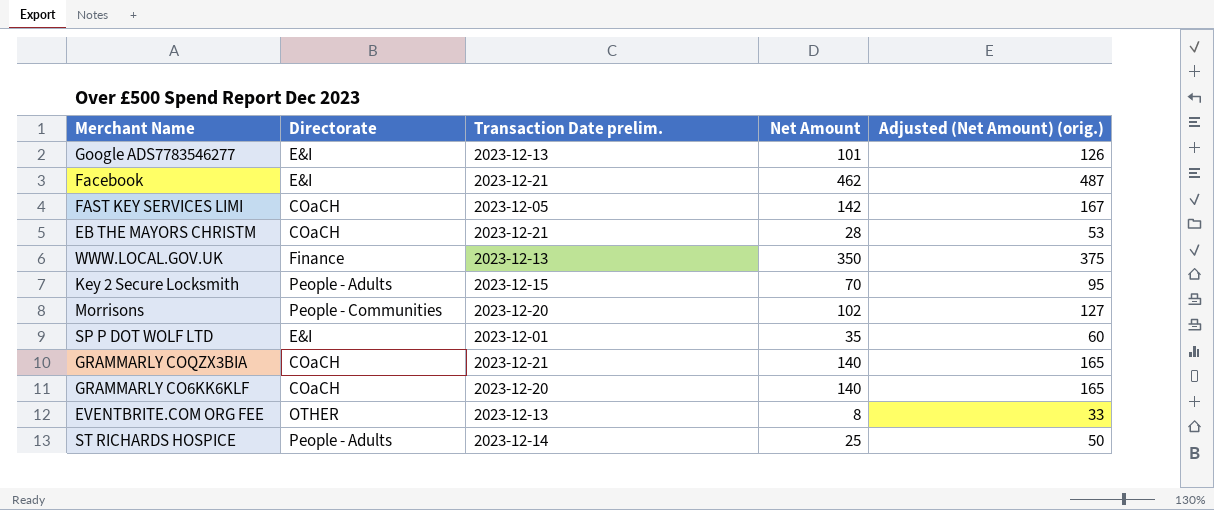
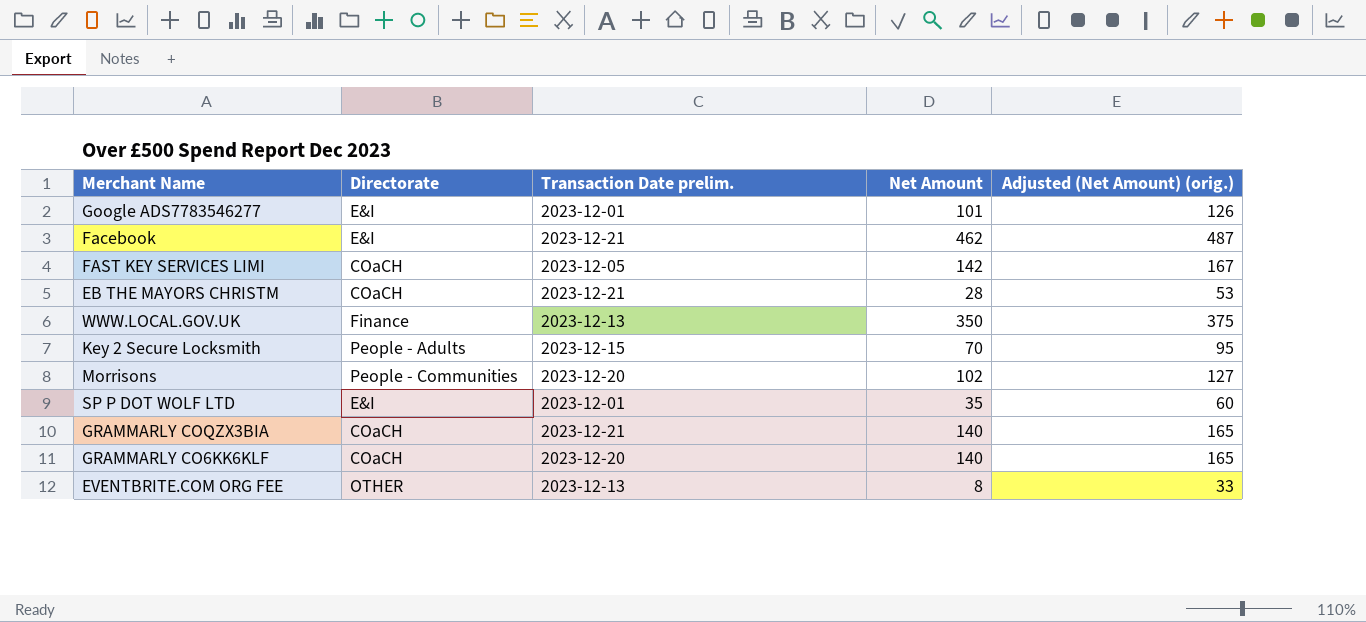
row ST RICHARDS HOSPICE: People - Adults | 2023-12-14 | 25 | 50 -> none
Google ADS7783546277 | Transaction Date prelim.: 2023-12-13 -> 2023-12-01

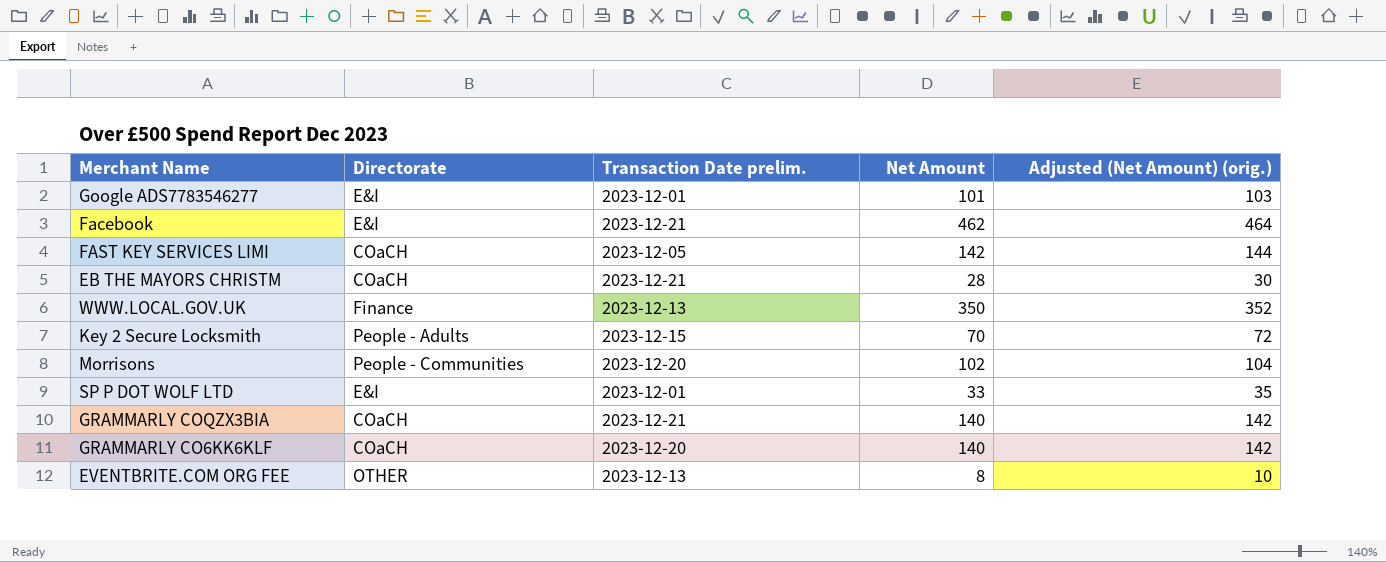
column Adjusted (Net Amount) (orig.) | formula: [Net Amount] + 25 -> [Net Amount] + 2
SP P DOT WOLF LTD | Net Amount: 35 -> 33

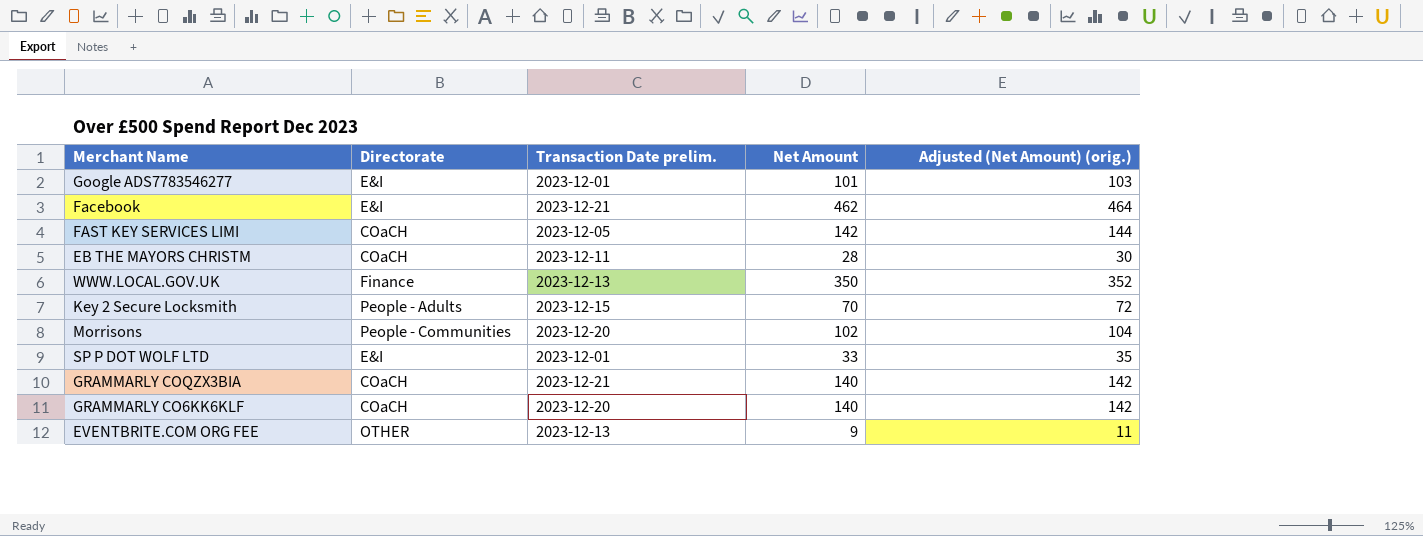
EB THE MAYORS CHRISTM | Transaction Date prelim.: 2023-12-21 -> 2023-12-11
EVENTBRITE.COM ORG FEE | Net Amount: 8 -> 9
EVENTBRITE.COM ORG FEE | Adjusted (Net Amount) (orig.): 10 -> 11

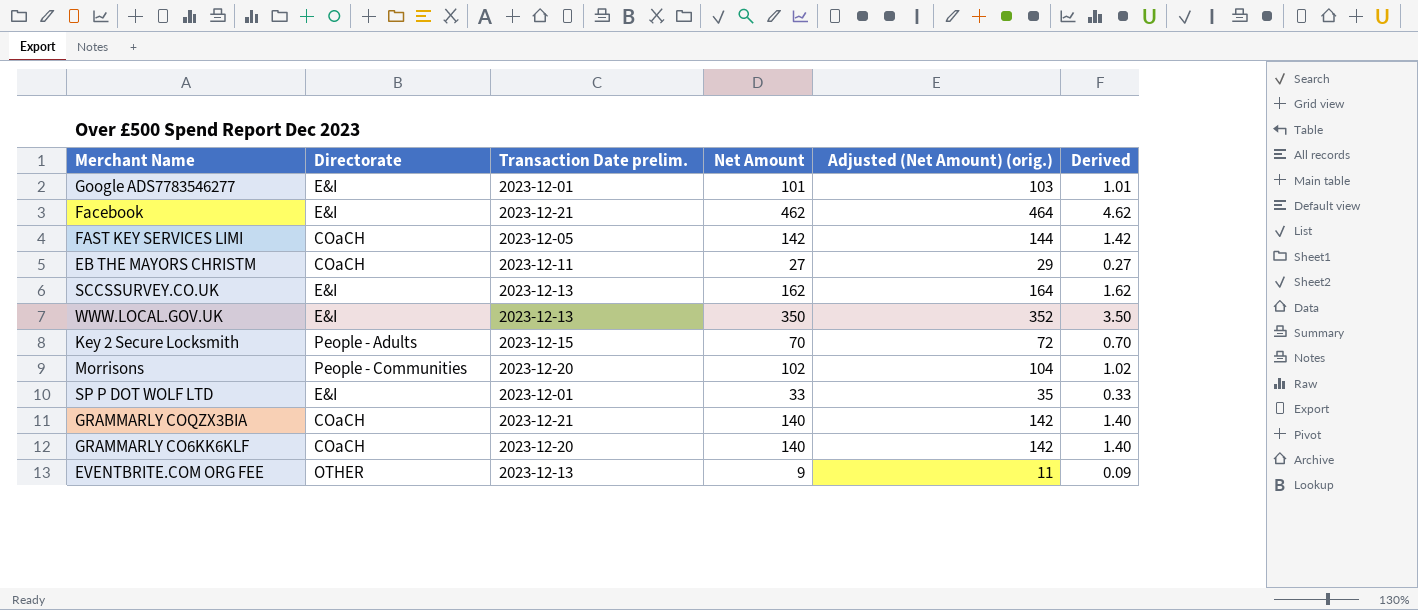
column Derived | formula: none -> [Net Amount] * 0.01
EB THE MAYORS CHRISTM | Net Amount: 28 -> 27
EB THE MAYORS CHRISTM | Adjusted (Net Amount) (orig.): 30 -> 29
row SCCSSURVEY.CO.UK: none -> E&I | 2023-12-13 | 162 | 164 | 1.62
WWW.LOCAL.GOV.UK | Directorate: Finance -> E&I

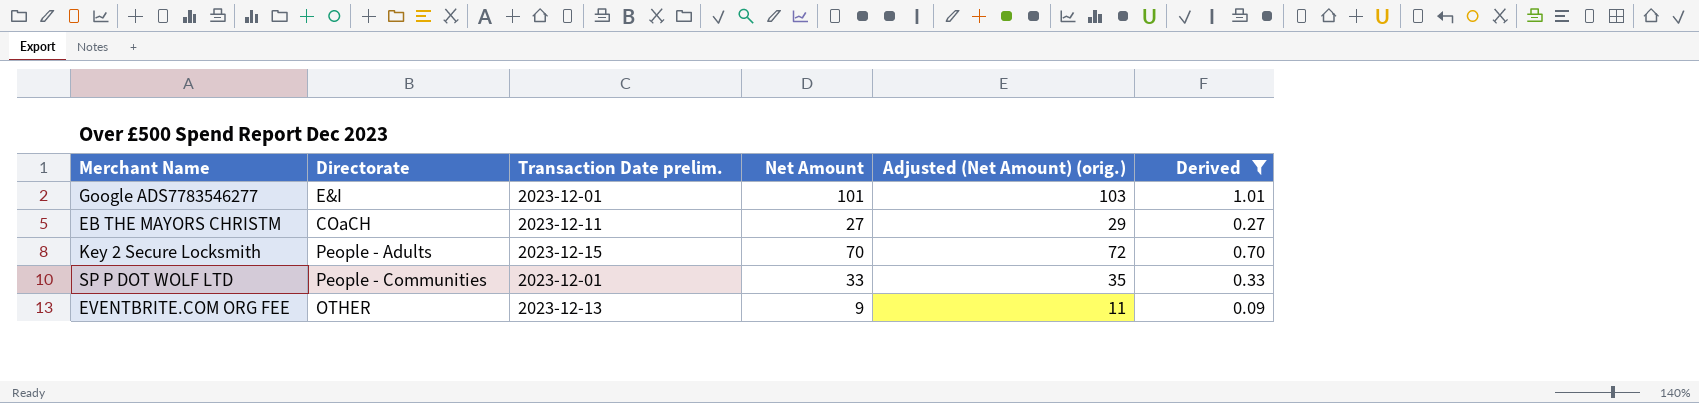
filter: none -> Derived <= 1.01
SP P DOT WOLF LTD | Directorate: E&I -> People - Communities

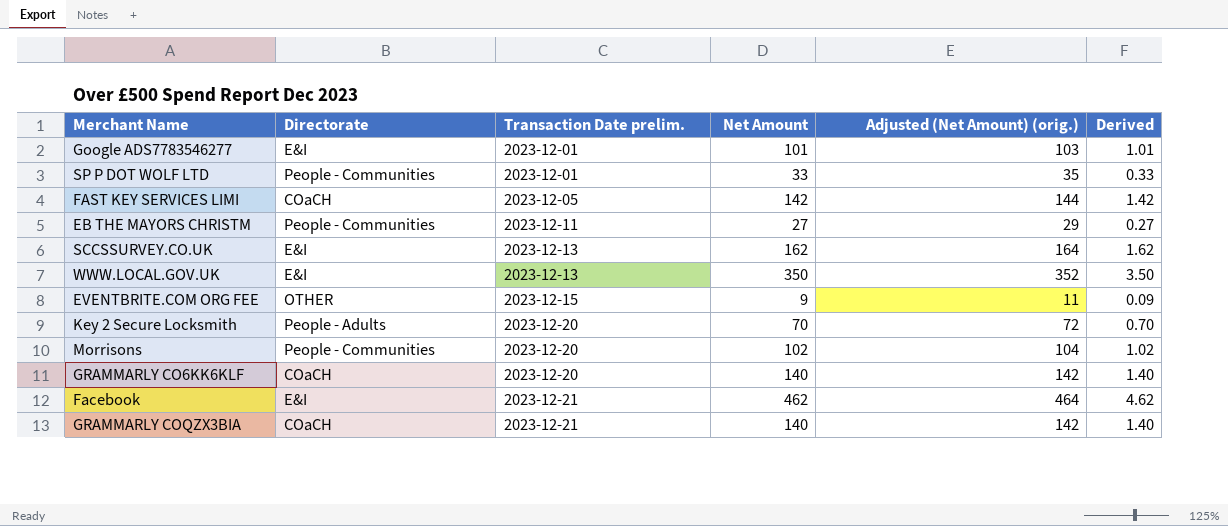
filter: Derived <= 1.01 -> none
row order: none -> Transaction Date prelim. ascending
EB THE MAYORS CHRISTM | Directorate: COaCH -> People - Communities
EVENTBRITE.COM ORG FEE | Transaction Date prelim.: 2023-12-13 -> 2023-12-15
Key 2 Secure Locksmith | Transaction Date prelim.: 2023-12-15 -> 2023-12-20

